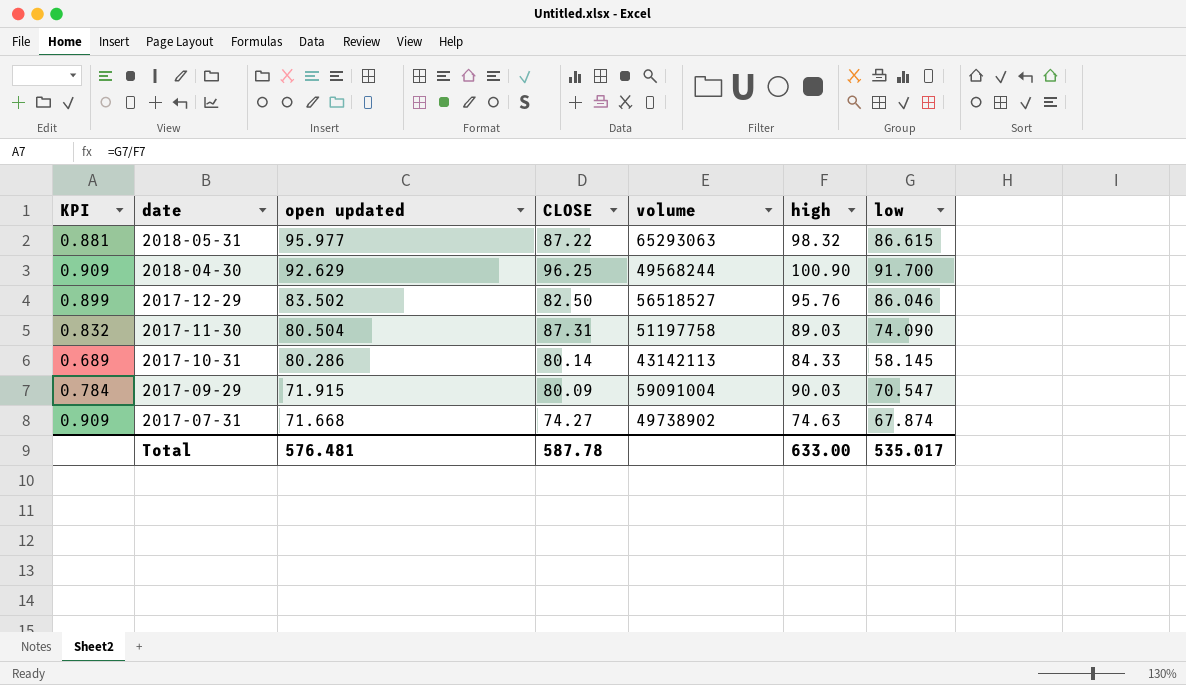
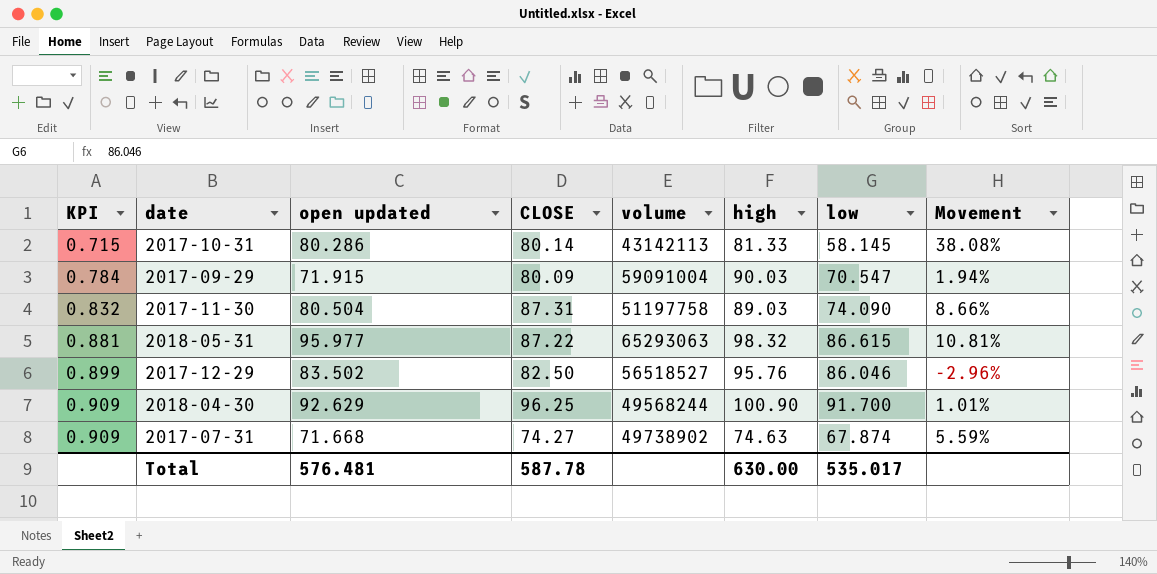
row order: date descending -> KPI ascending
column Movement | formula: none -> ([open updated] - [low]) / [low]
2017-10-31 | KPI: 0.689 -> 0.715
2017-10-31 | high: 84.33 -> 81.33
Total | high: 633.00 -> 630.00

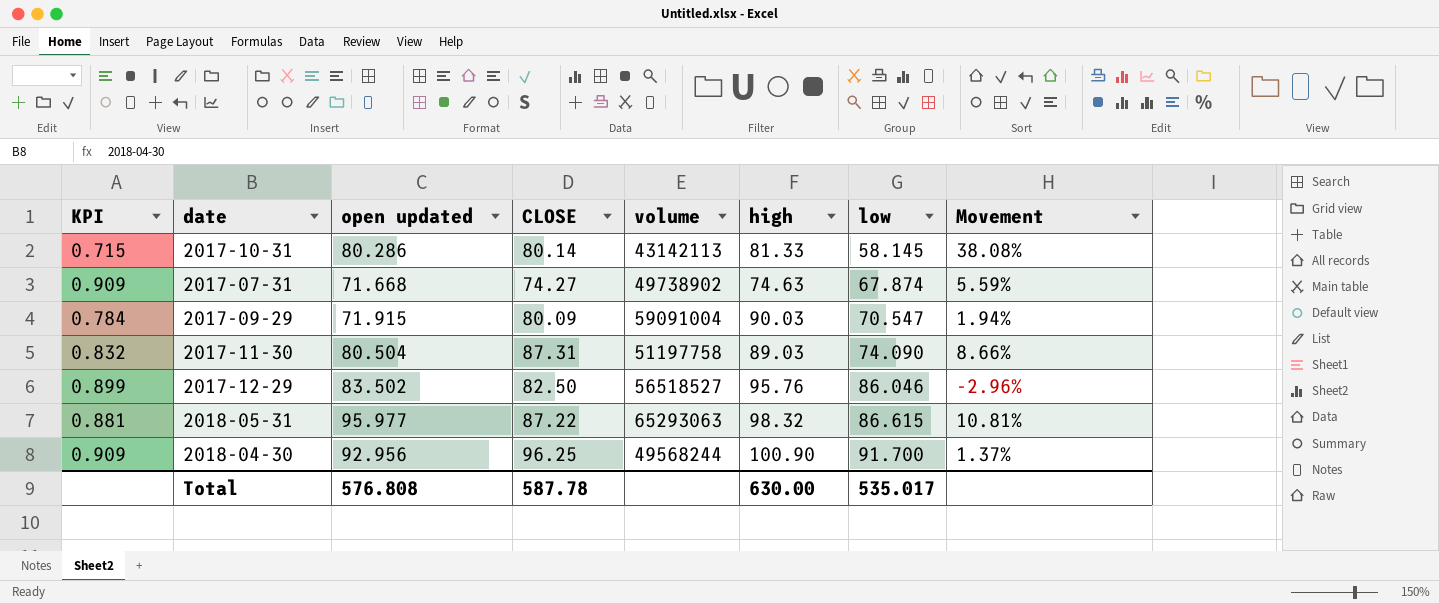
row order: KPI ascending -> low ascending
2018-04-30 | open updated: 92.629 -> 92.956
2018-04-30 | Movement: 1.01% -> 1.37%
Total | open updated: 576.481 -> 576.808

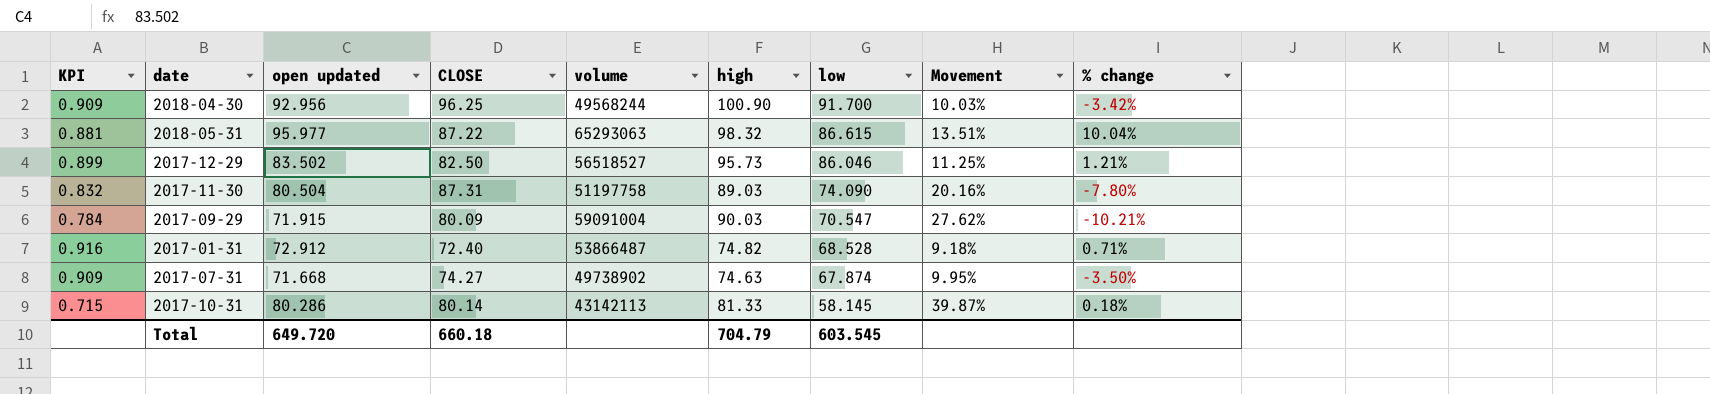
row order: low ascending -> low descending
column Movement | formula: ([open updated] - [low]) / [low] -> ([high] - [low]) / [low]
column % change | formula: none -> ([open updated] - [CLOSE]) / [CLOSE]
2017-12-29 | high: 95.76 -> 95.73
row 2017-01-31: none -> 0.916 | 72.912 | 72.40 | 53866487 | 74.82 | 68.528 | 9.18% | 0.71%
Total | open updated: 576.808 -> 649.720
Total | CLOSE: 587.78 -> 660.18
Total | high: 630.00 -> 704.79
Total | low: 535.017 -> 603.545

